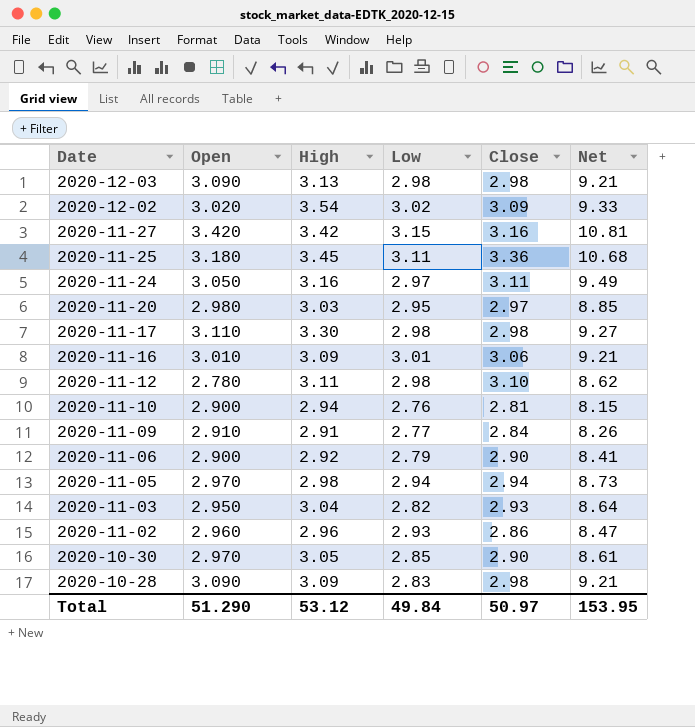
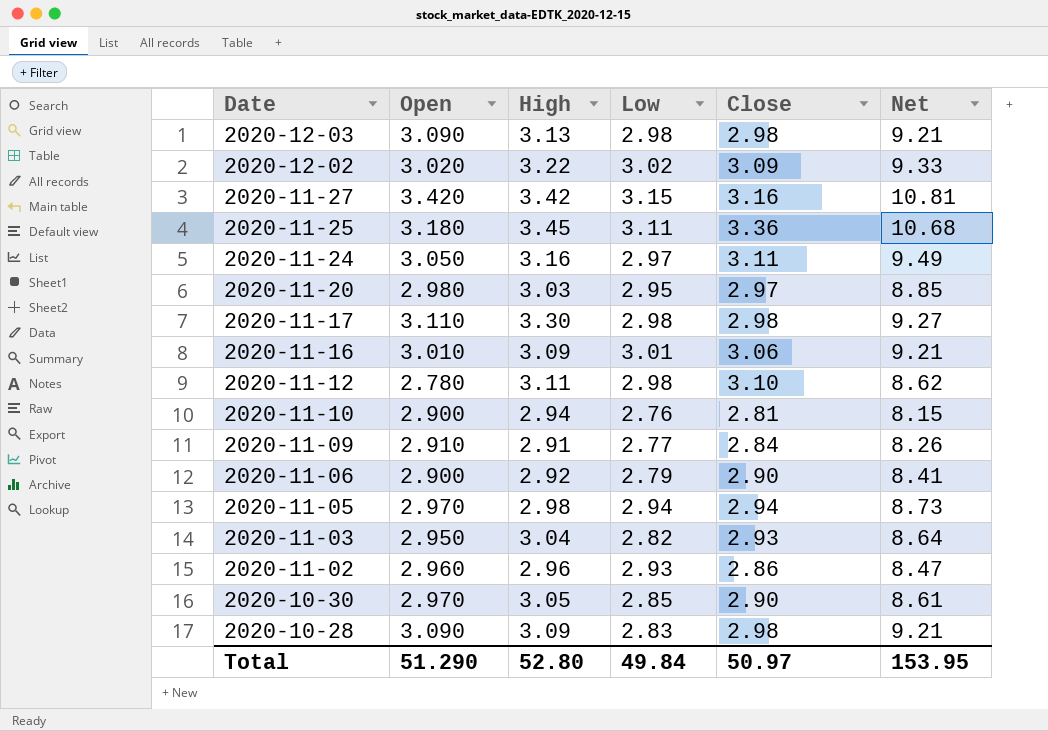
2020-12-02 | High: 3.54 -> 3.22
Total | High: 53.12 -> 52.80

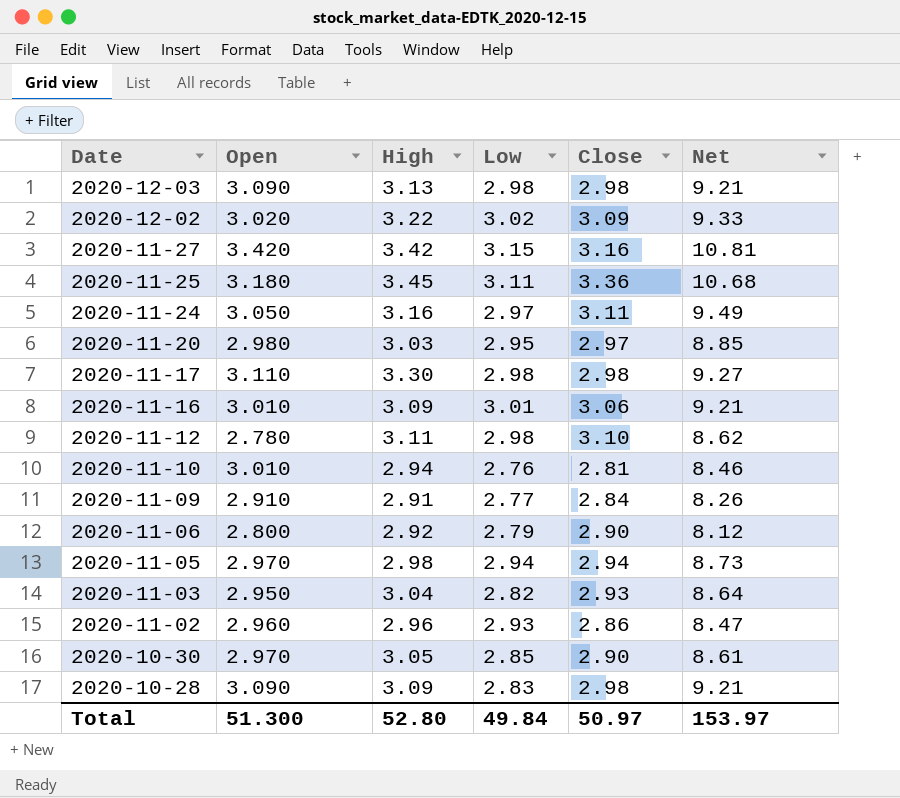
2020-11-10 | Open: 2.900 -> 3.010
2020-11-10 | Net: 8.15 -> 8.46
2020-11-06 | Open: 2.900 -> 2.800
2020-11-06 | Net: 8.41 -> 8.12
Total | Open: 51.290 -> 51.300
Total | Net: 153.95 -> 153.97

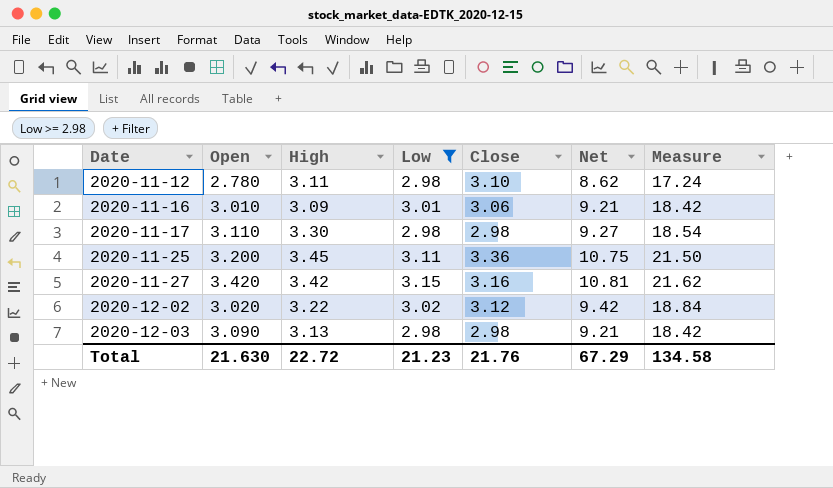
filter: none -> Low >= 2.98
row order: Date descending -> Date ascending
column Measure | formula: none -> [Net] * 2
2020-11-25 | Open: 3.180 -> 3.200
2020-11-25 | Net: 10.68 -> 10.75
2020-12-02 | Close: 3.09 -> 3.12
2020-12-02 | Net: 9.33 -> 9.42
Total | Open: 51.300 -> 21.630
Total | High: 52.80 -> 22.72
Total | Low: 49.84 -> 21.23
Total | Close: 50.97 -> 21.76
Total | Net: 153.97 -> 67.29

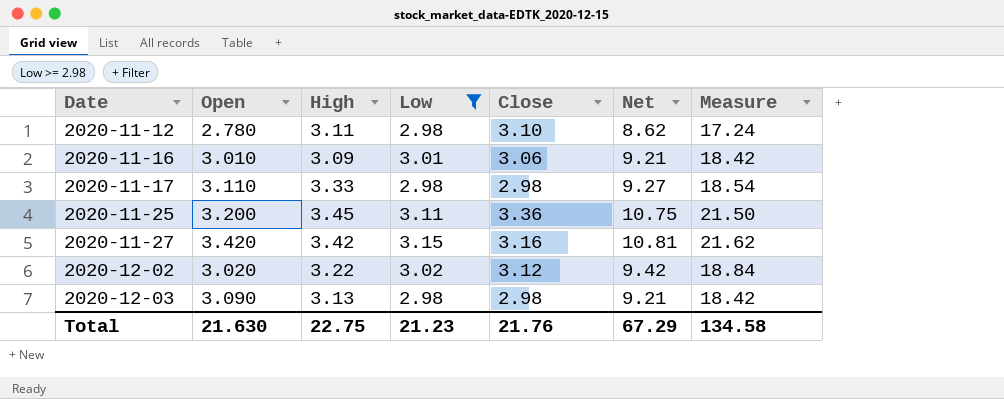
2020-11-17 | High: 3.30 -> 3.33
Total | High: 22.72 -> 22.75

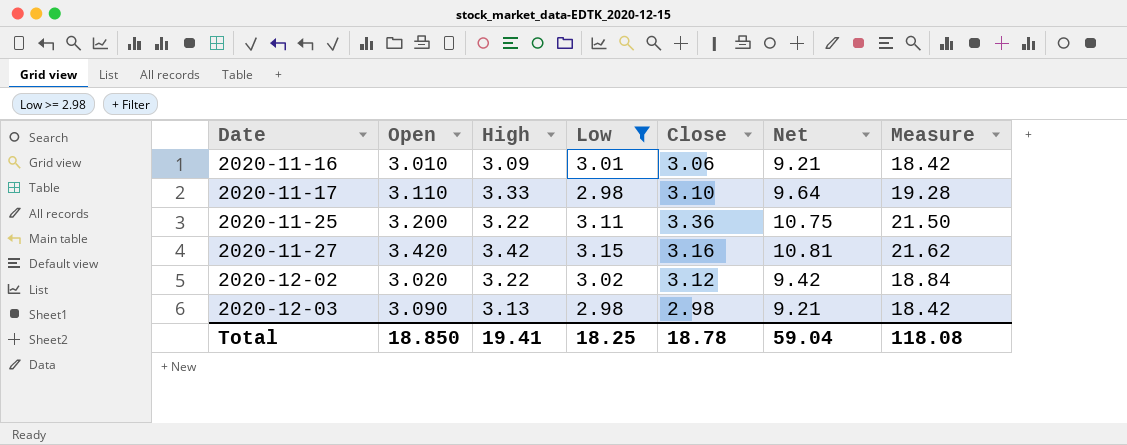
row 2020-11-12: 2.780 | 3.11 | 2.98 | 3.10 | 8.62 | 17.24 -> none
2020-11-17 | Close: 2.98 -> 3.10
2020-11-17 | Net: 9.27 -> 9.64
2020-11-17 | Measure: 18.54 -> 19.28
2020-11-25 | High: 3.45 -> 3.22
Total | Open: 21.630 -> 18.850
Total | High: 22.75 -> 19.41
Total | Low: 21.23 -> 18.25
Total | Close: 21.76 -> 18.78
Total | Net: 67.29 -> 59.04
Total | Measure: 134.58 -> 118.08

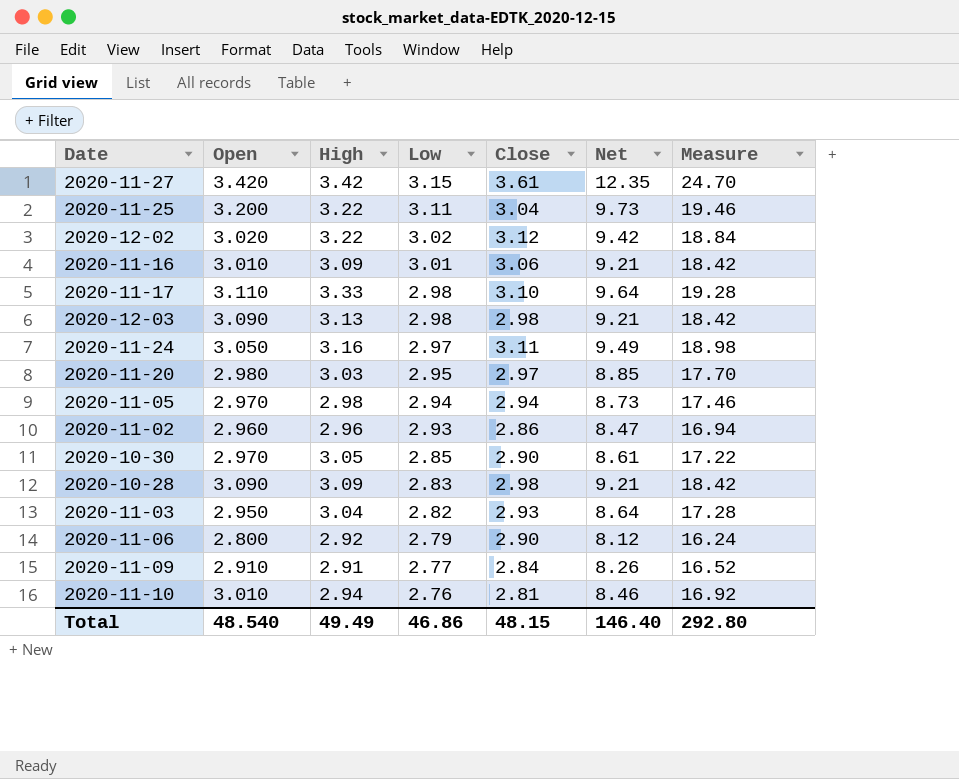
filter: Low >= 2.98 -> none
row order: Date ascending -> Low descending
2020-11-27 | Close: 3.16 -> 3.61
2020-11-27 | Net: 10.81 -> 12.35
2020-11-27 | Measure: 21.62 -> 24.70
2020-11-25 | Close: 3.36 -> 3.04
2020-11-25 | Net: 10.75 -> 9.73
2020-11-25 | Measure: 21.50 -> 19.46
Total | Open: 18.850 -> 48.540
Total | High: 19.41 -> 49.49
Total | Low: 18.25 -> 46.86
Total | Close: 18.78 -> 48.15
Total | Net: 59.04 -> 146.40
Total | Measure: 118.08 -> 292.80

